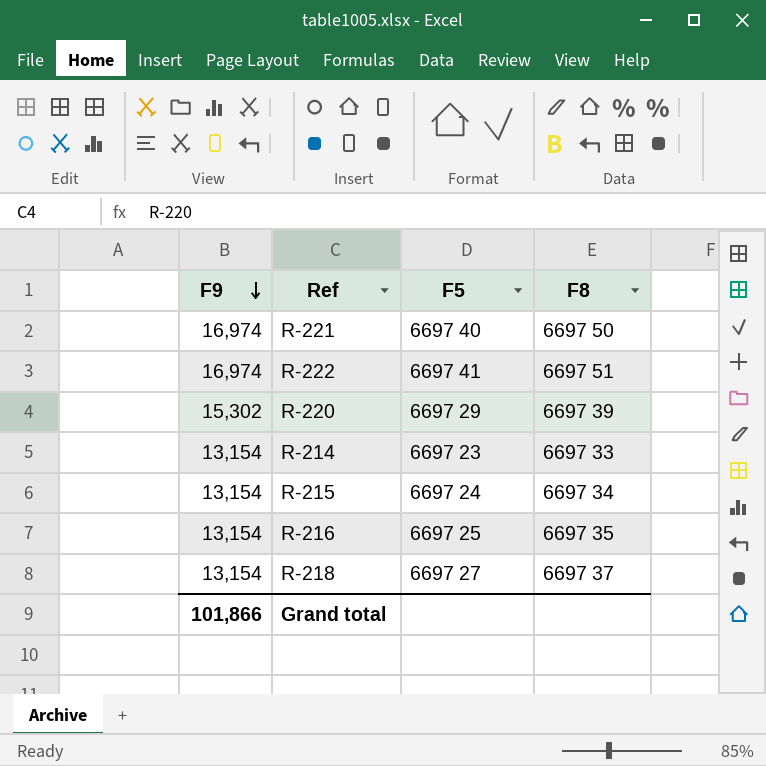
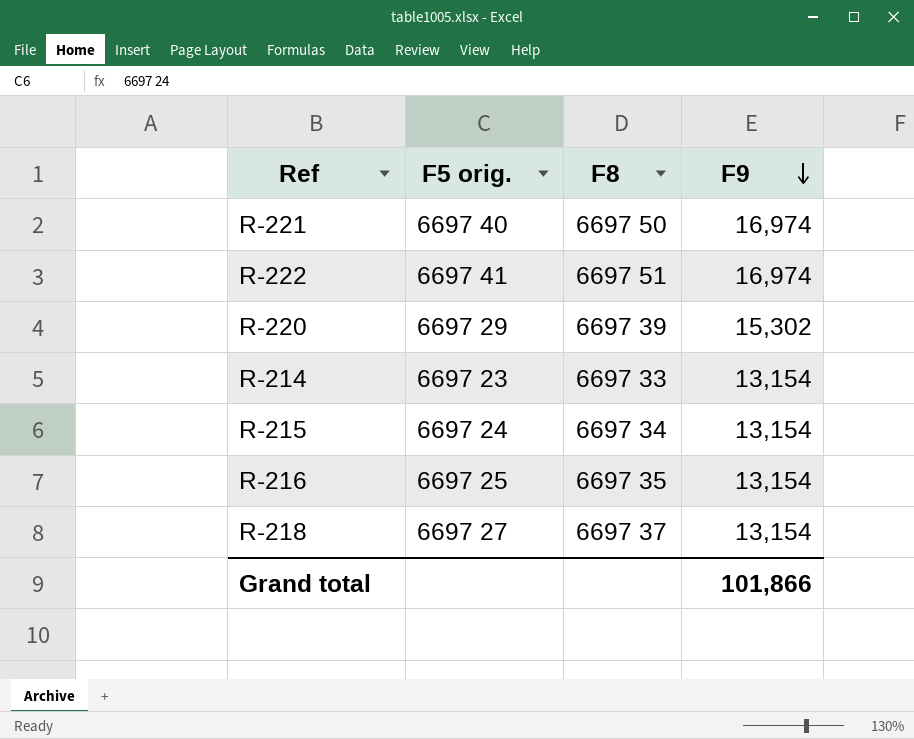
column name: F5 -> F5 orig.
column F9 | position: 1 -> 4

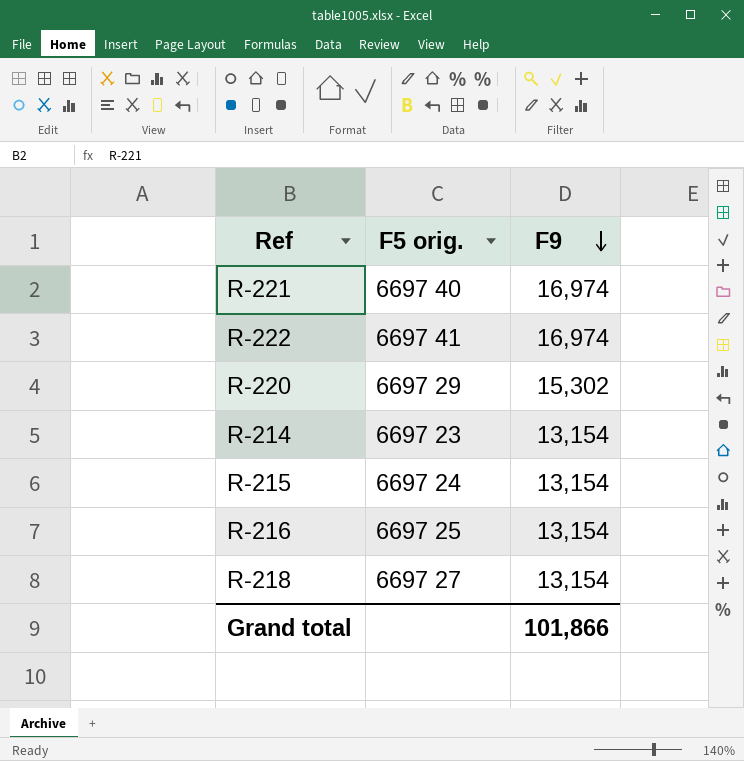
column F8 | position: 3 -> none

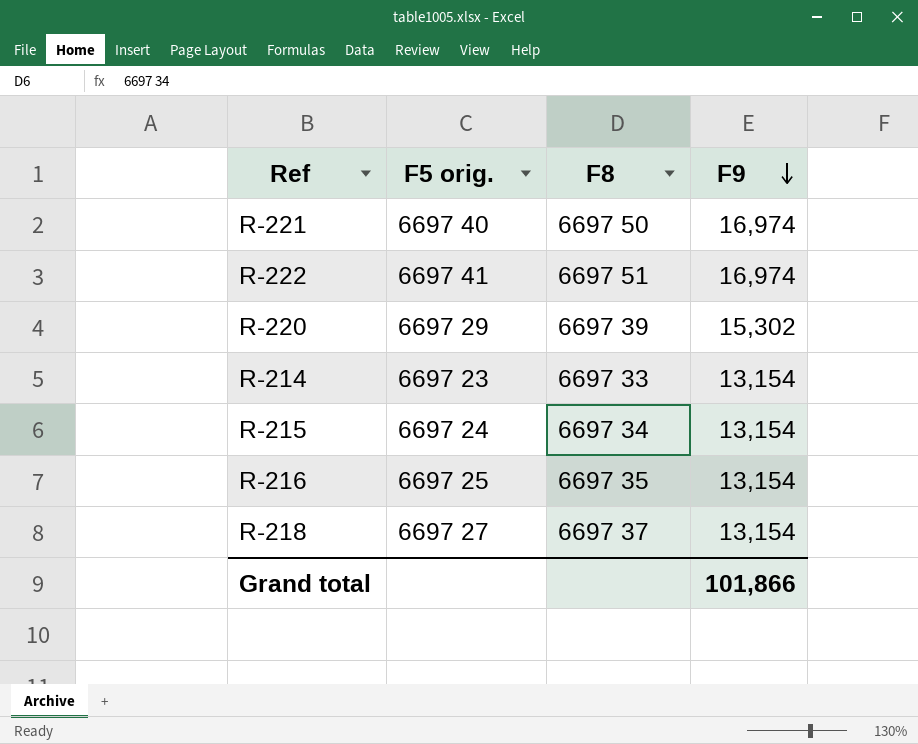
column F8 | position: none -> 3

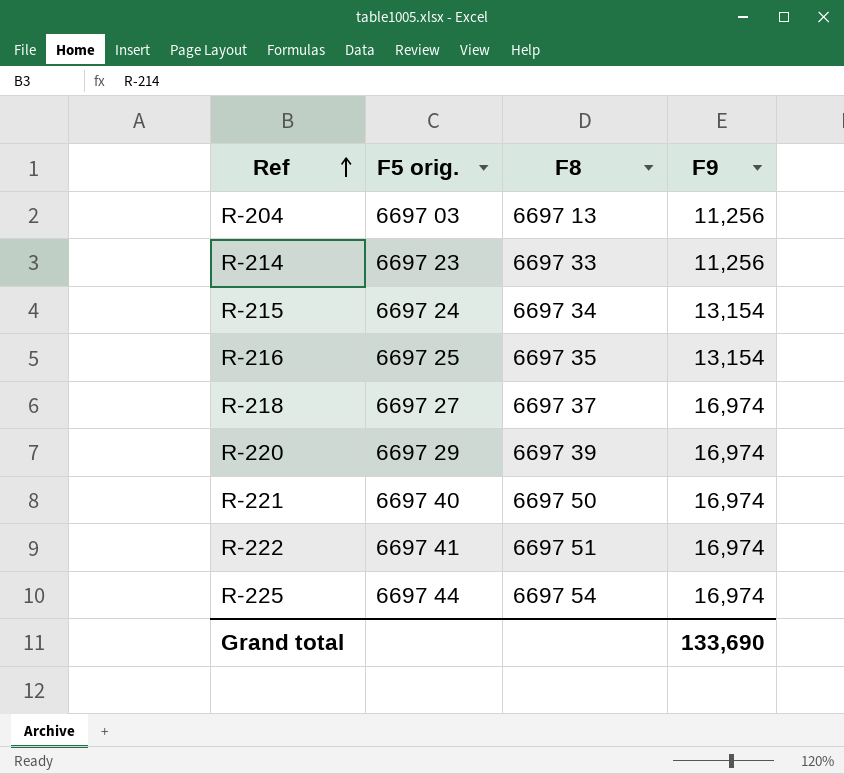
row order: F9 descending -> Ref ascending
row R-204: none -> 6697 03 | 6697 13 | 11,256
R-214 | F9: 13,154 -> 11,256
R-218 | F9: 13,154 -> 16,974
R-220 | F9: 15,302 -> 16,974
row R-225: none -> 6697 44 | 6697 54 | 16,974
Grand total | F9: 101,866 -> 133,690

